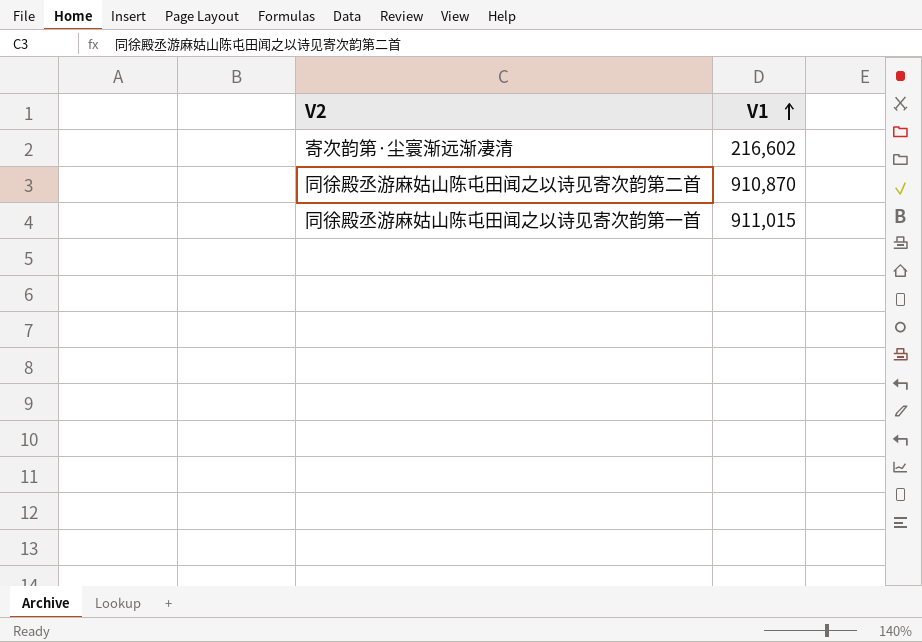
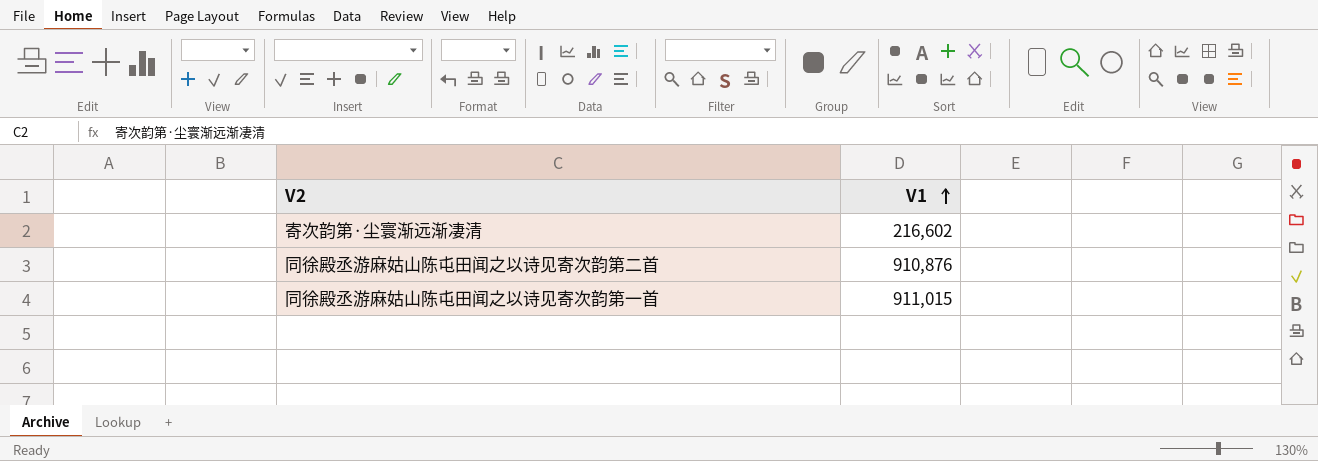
同徐殿丞游麻姑山陈屯田闻之以诗见寄次韵第二首 | V1: 910,870 -> 910,876

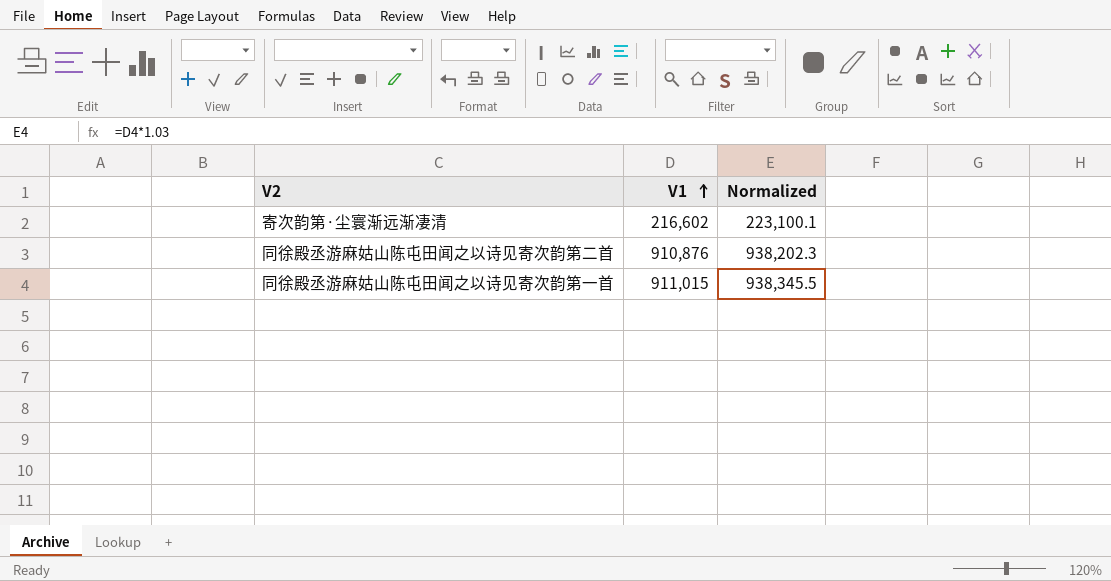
column Normalized | formula: none -> [V1] * 1.03

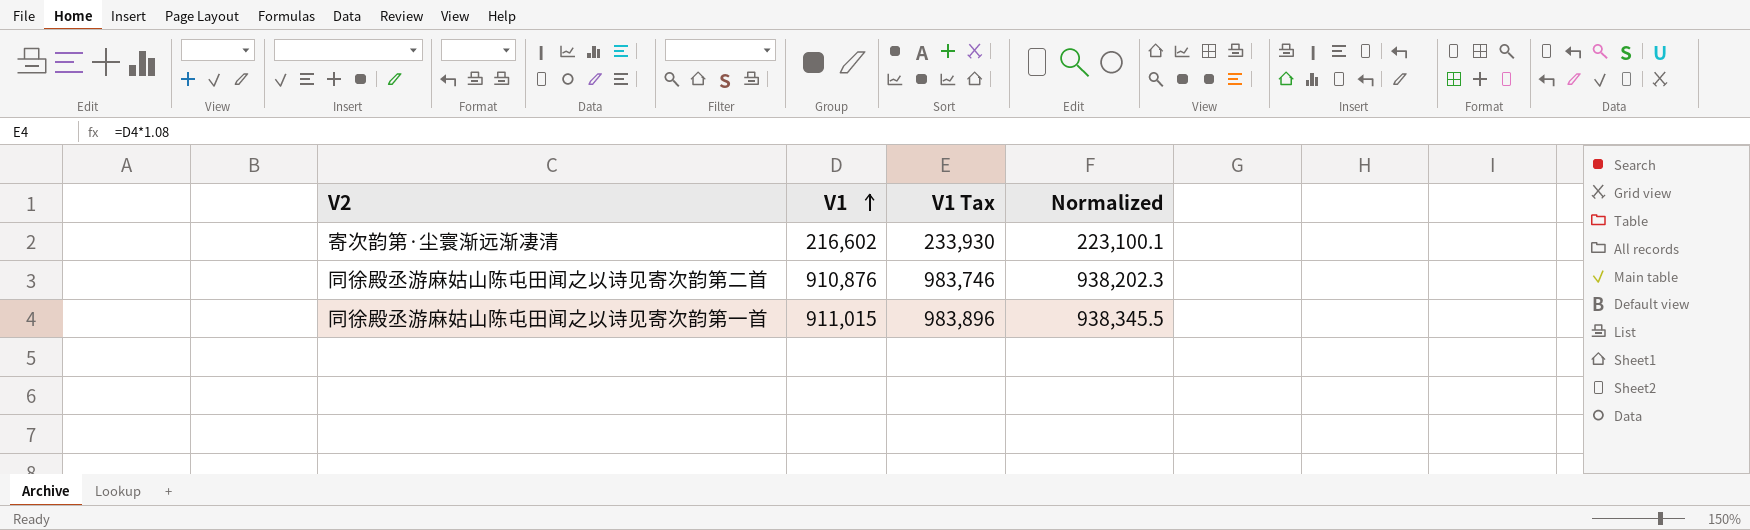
column V1 Tax | formula: none -> [V1] * 1.08

